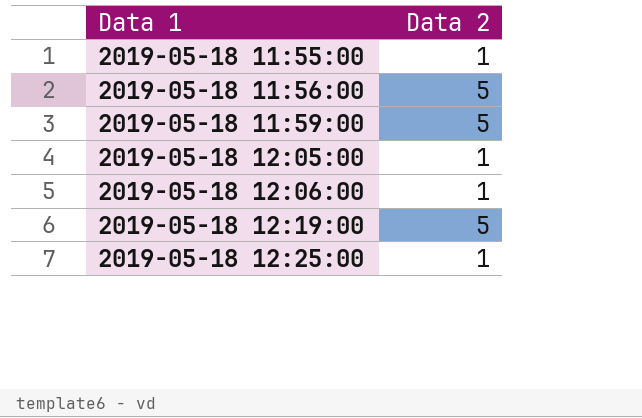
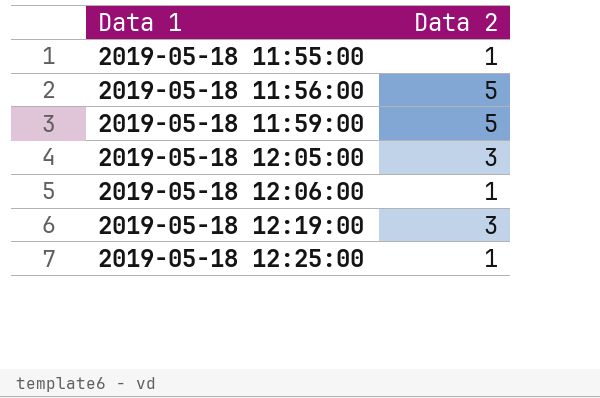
2019-05-18 12:05:00 | Data 2: 1 -> 3
2019-05-18 12:19:00 | Data 2: 5 -> 3

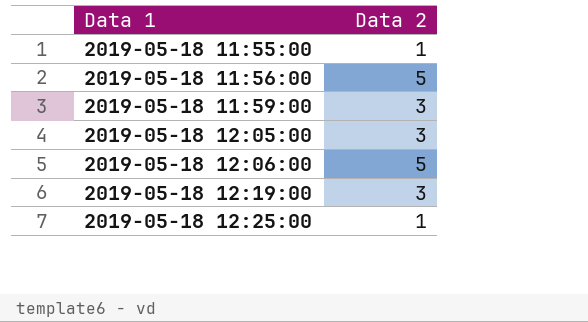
2019-05-18 11:59:00 | Data 2: 5 -> 3
2019-05-18 12:06:00 | Data 2: 1 -> 5

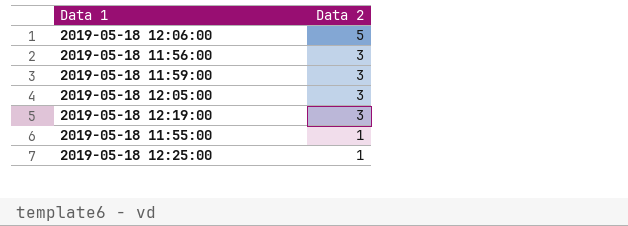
row order: Data 1 ascending -> Data 2 descending
2019-05-18 11:56:00 | Data 2: 5 -> 3

